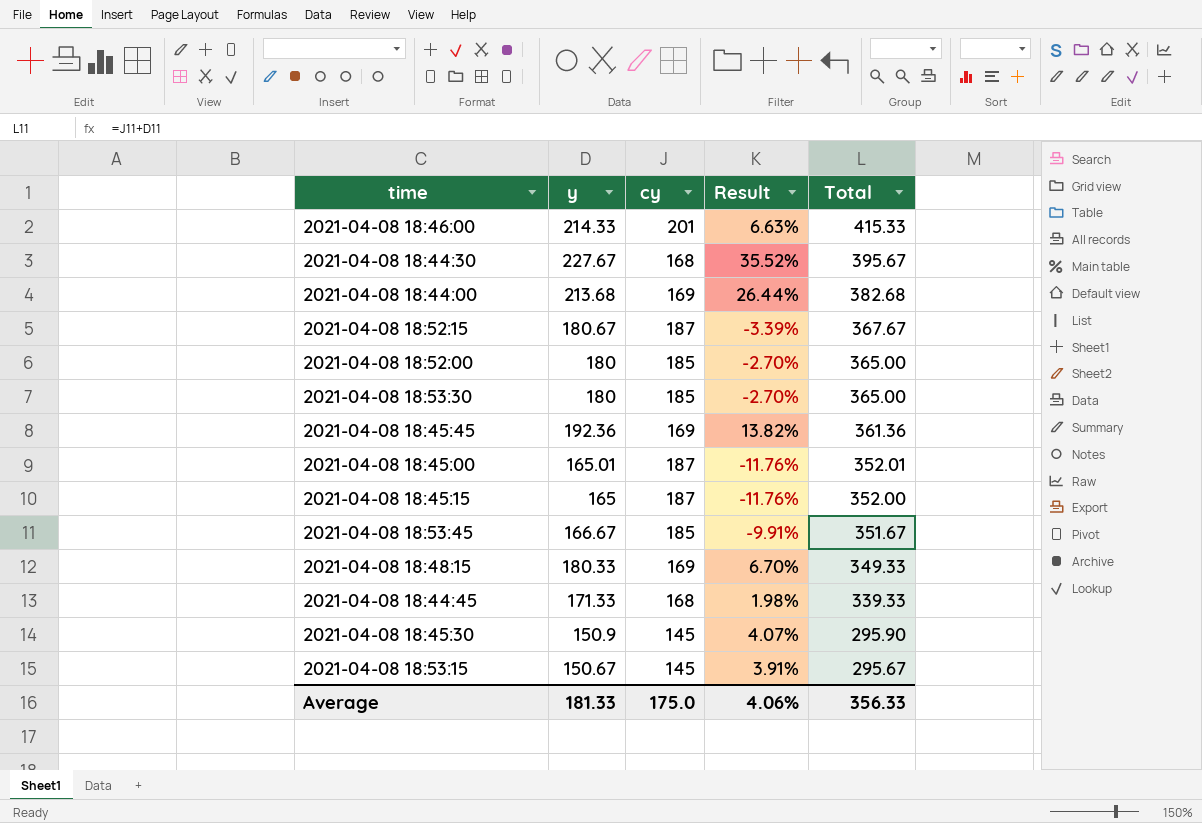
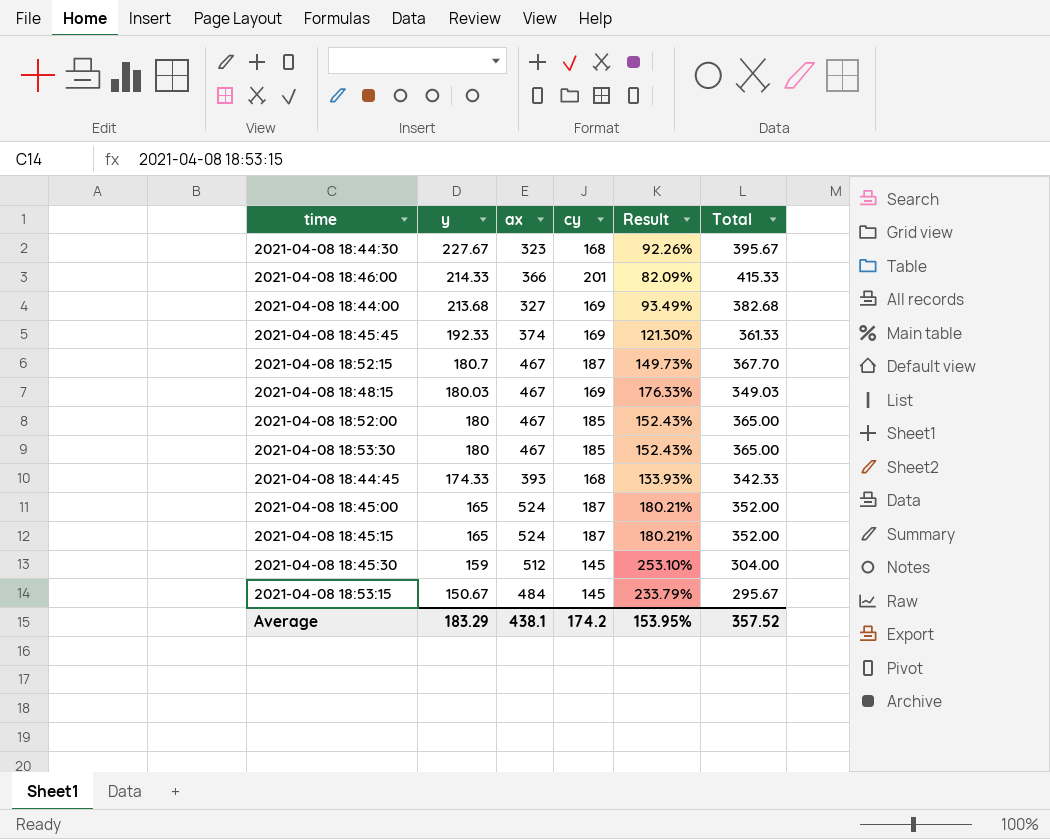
row order: Total descending -> y descending
column ax | position: none -> 3
column Result | formula: ([y] - [cy]) / [cy] -> ([ax] - [cy]) / [cy]
row 2021-04-08 18:53:45: 166.67 | 185 | -9.91% | 351.67 -> none
2021-04-08 18:45:45 | y: 192.36 -> 192.33
2021-04-08 18:45:45 | Total: 361.36 -> 361.33
2021-04-08 18:52:15 | y: 180.67 -> 180.7
2021-04-08 18:52:15 | Total: 367.67 -> 367.70
2021-04-08 18:48:15 | y: 180.33 -> 180.03
2021-04-08 18:48:15 | Total: 349.33 -> 349.03
2021-04-08 18:44:45 | y: 171.33 -> 174.33
2021-04-08 18:44:45 | Total: 339.33 -> 342.33
2021-04-08 18:45:00 | y: 165.01 -> 165
2021-04-08 18:45:00 | Total: 352.01 -> 352.00
2021-04-08 18:45:30 | y: 150.9 -> 159
2021-04-08 18:45:30 | Total: 295.90 -> 304.00
Average | y: 181.33 -> 183.29
Average | cy: 175.0 -> 174.2
Average | Result: 4.06% -> 153.95%
Average | Total: 356.33 -> 357.52

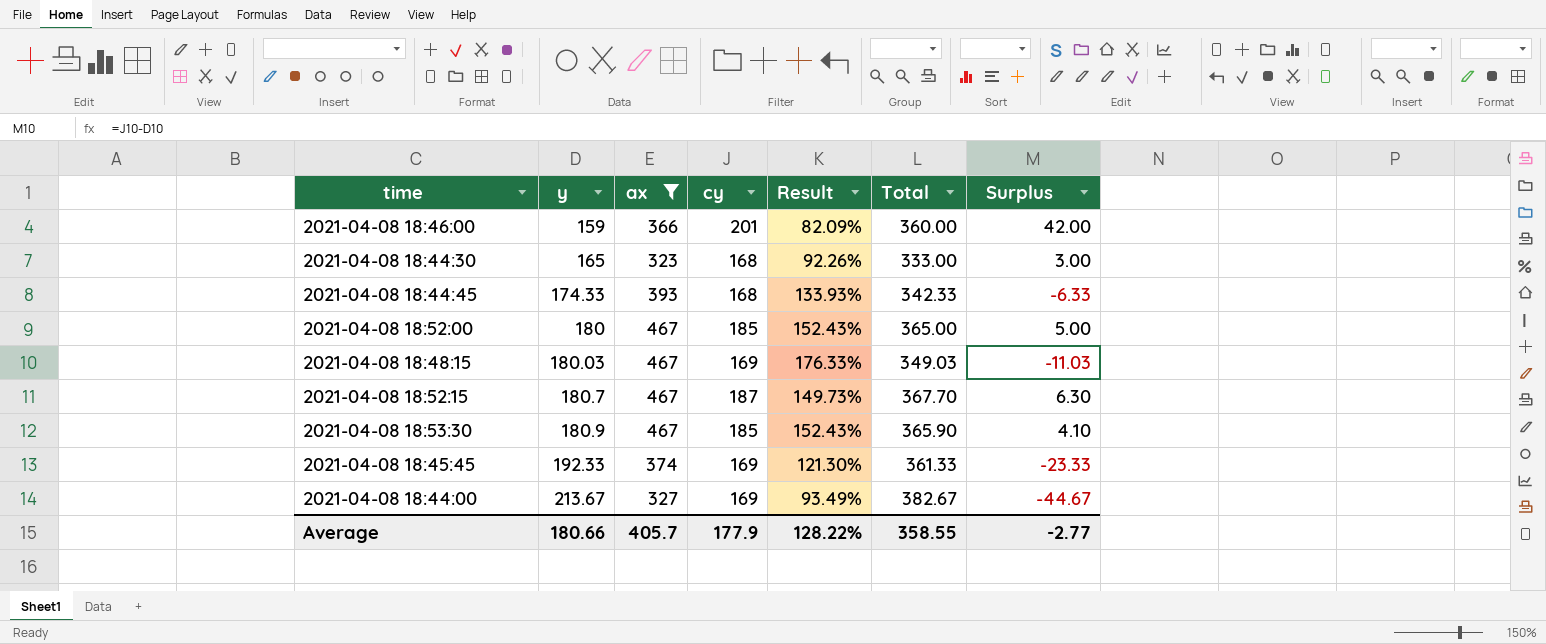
filter: none -> ax <= 467
row order: y descending -> y ascending
column Surplus | formula: none -> [cy] - [y]
2021-04-08 18:46:00 | y: 214.33 -> 159
2021-04-08 18:46:00 | Total: 415.33 -> 360.00
2021-04-08 18:44:30 | y: 227.67 -> 165
2021-04-08 18:44:30 | Total: 395.67 -> 333.00
2021-04-08 18:53:30 | y: 180 -> 180.9
2021-04-08 18:53:30 | Total: 365.00 -> 365.90
2021-04-08 18:44:00 | y: 213.68 -> 213.67
2021-04-08 18:44:00 | Total: 382.68 -> 382.67
Average | y: 183.29 -> 180.66
Average | ax: 438.1 -> 405.7
Average | cy: 174.2 -> 177.9
Average | Result: 153.95% -> 128.22%
Average | Total: 357.52 -> 358.55

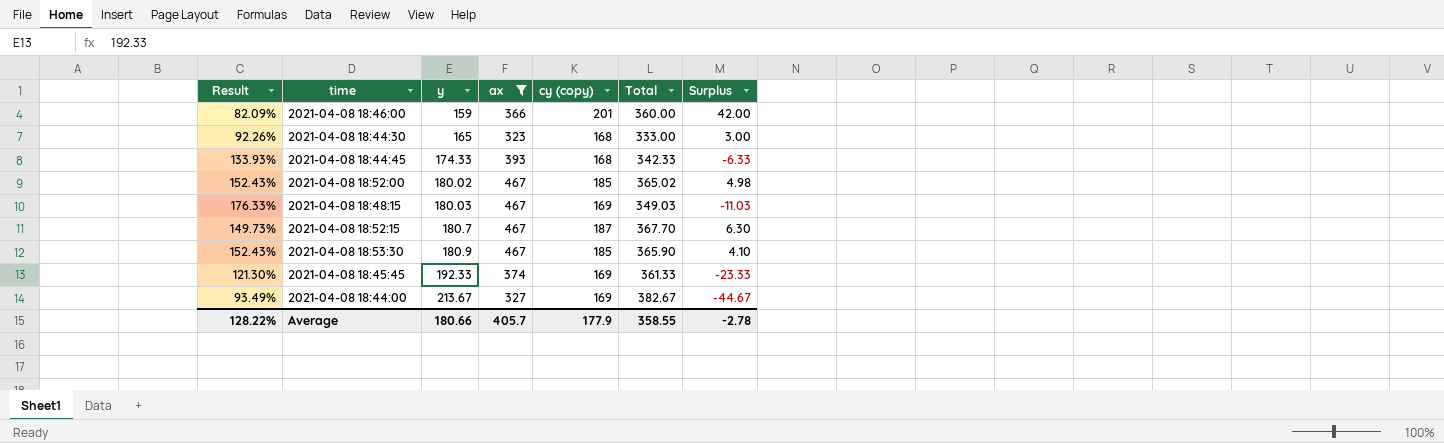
column Result | position: 5 -> 1
column name: cy -> cy (copy)
2021-04-08 18:52:00 | y: 180 -> 180.02
2021-04-08 18:52:00 | Total: 365.00 -> 365.02
2021-04-08 18:52:00 | Surplus: 5.00 -> 4.98
Average | Surplus: -2.77 -> -2.78

